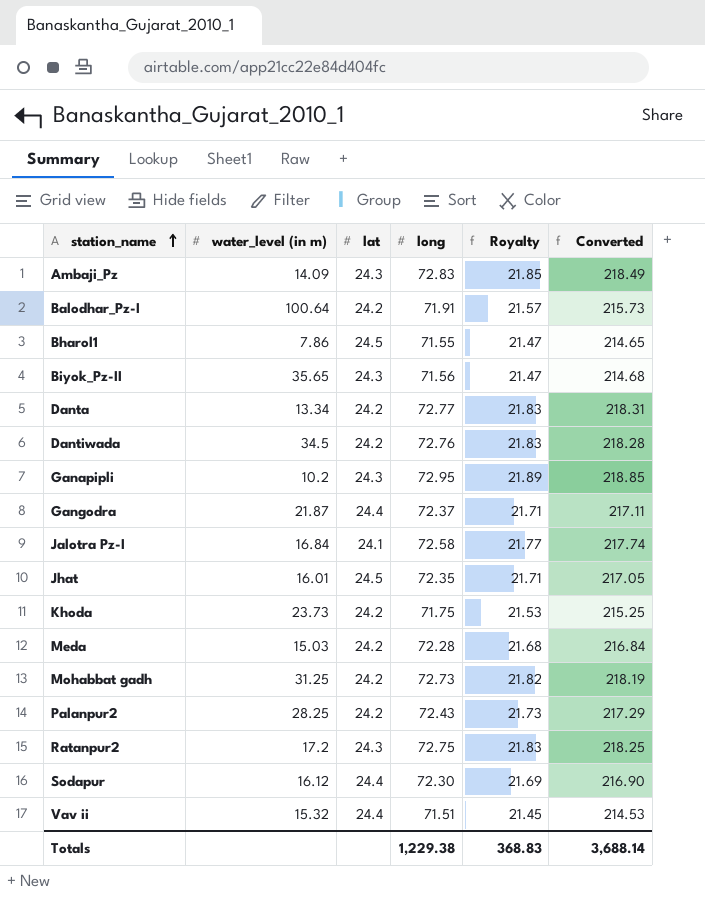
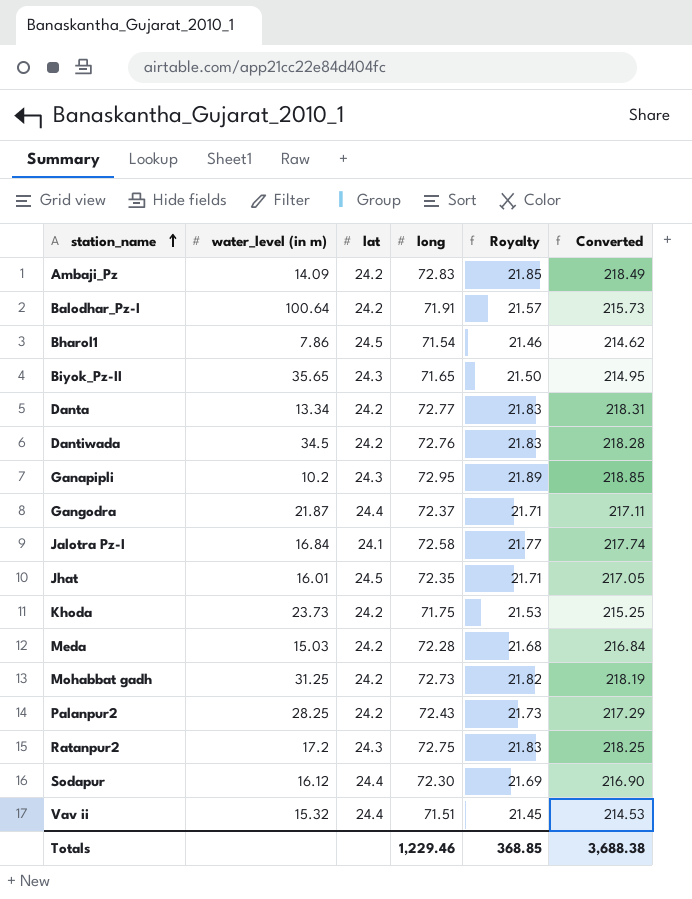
Ambaji_Pz | lat: 24.3 -> 24.2
Bharol1 | long: 71.55 -> 71.54
Bharol1 | Royalty: 21.47 -> 21.46
Bharol1 | Converted: 214.65 -> 214.62
Biyok_Pz-II | long: 71.56 -> 71.65
Biyok_Pz-II | Royalty: 21.47 -> 21.50
Biyok_Pz-II | Converted: 214.68 -> 214.95
Totals | long: 1,229.38 -> 1,229.46
Totals | Royalty: 368.83 -> 368.85
Totals | Converted: 3,688.14 -> 3,688.38

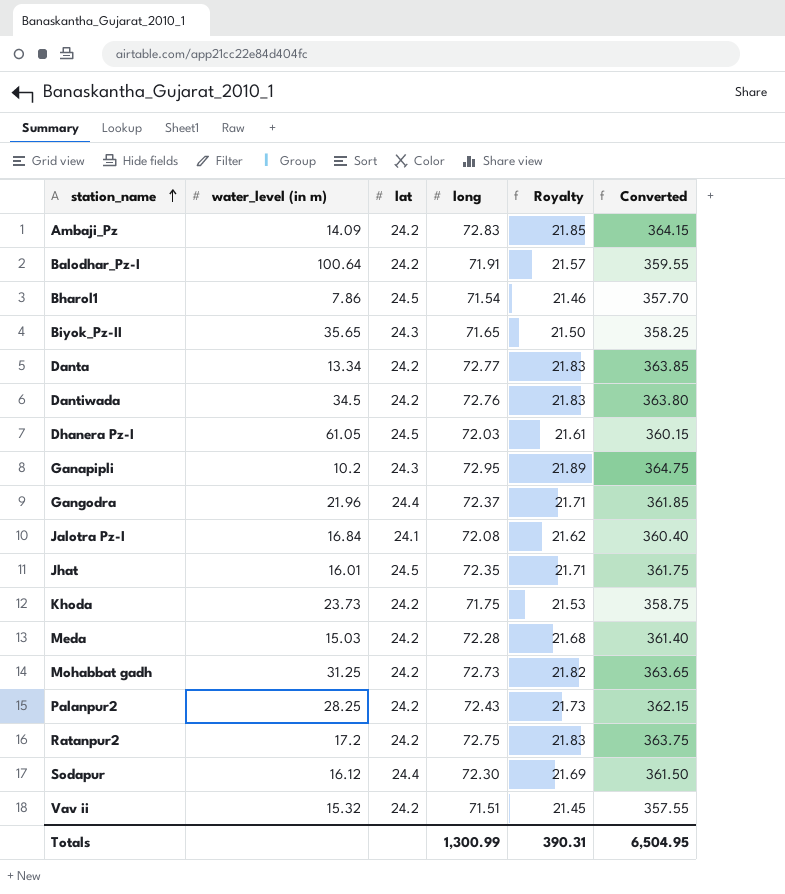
column Converted | formula: [long] * 3 -> [long] * 5
row Dhanera Pz-I: none -> 61.05 | 24.5 | 72.03 | 21.61 | 360.15
Gangodra | water_level (in m): 21.87 -> 21.96
Jalotra Pz-I | long: 72.58 -> 72.08
Jalotra Pz-I | Royalty: 21.77 -> 21.62
Ratanpur2 | lat: 24.3 -> 24.2
Vav ii | lat: 24.4 -> 24.2
Totals | long: 1,229.46 -> 1,300.99
Totals | Royalty: 368.85 -> 390.31
Totals | Converted: 3,688.38 -> 6,504.95

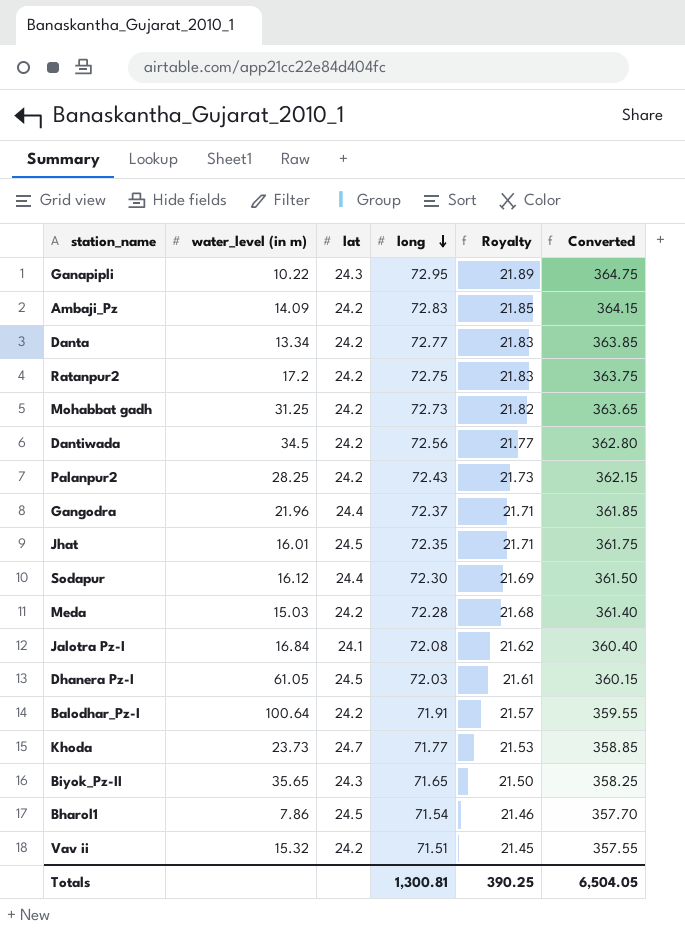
row order: station_name ascending -> long descending
Ganapipli | water_level (in m): 10.2 -> 10.22
Dantiwada | long: 72.76 -> 72.56
Dantiwada | Royalty: 21.83 -> 21.77
Dantiwada | Converted: 363.80 -> 362.80
Khoda | lat: 24.2 -> 24.7
Khoda | long: 71.75 -> 71.77
Khoda | Converted: 358.75 -> 358.85
Totals | long: 1,300.99 -> 1,300.81
Totals | Royalty: 390.31 -> 390.25
Totals | Converted: 6,504.95 -> 6,504.05

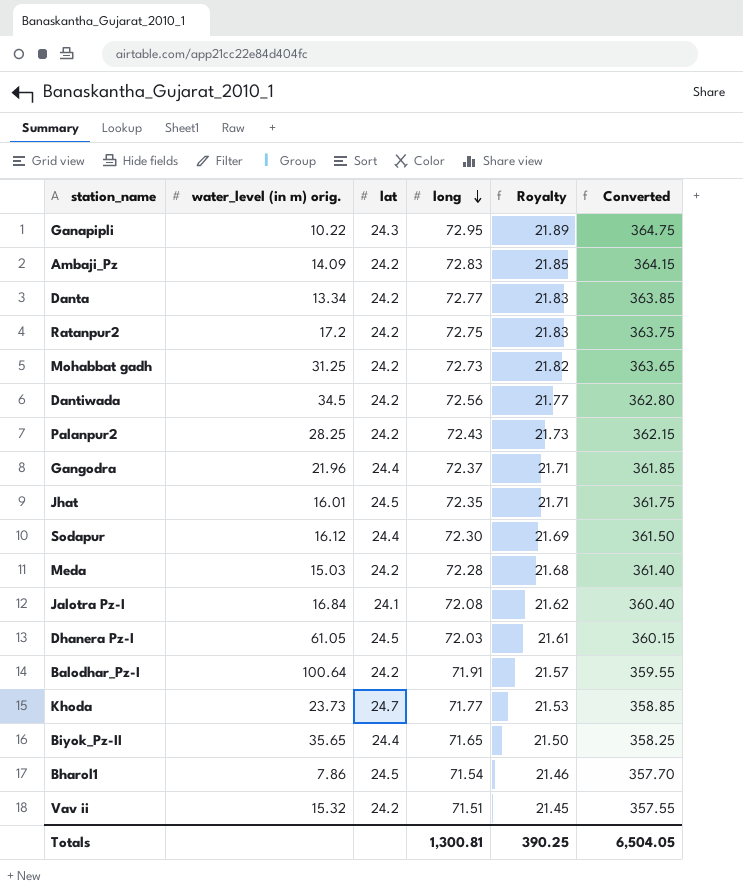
column name: water_level (in m) -> water_level (in m) orig.
Biyok_Pz-II | lat: 24.3 -> 24.4

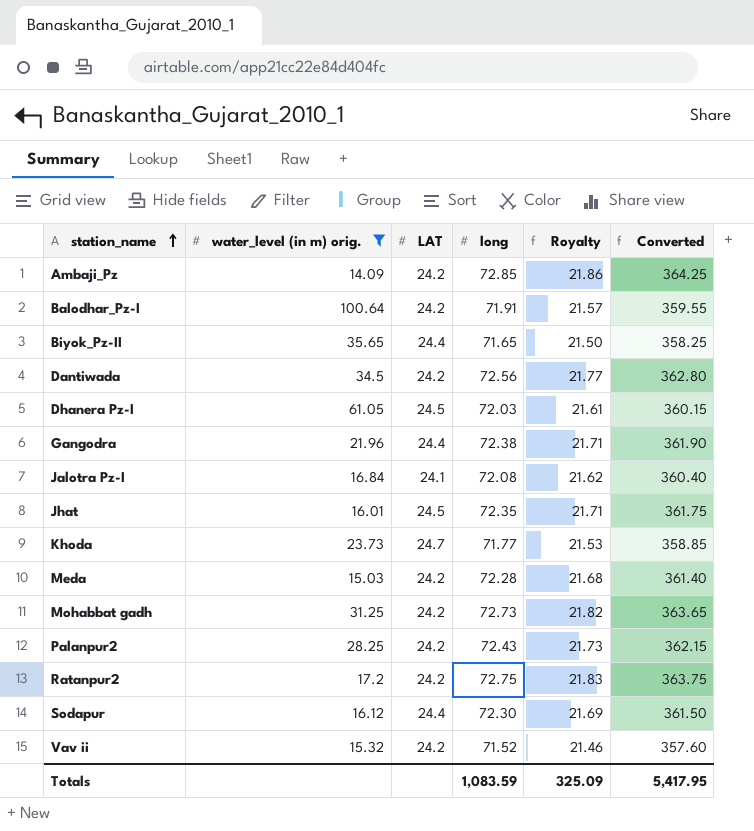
filter: none -> water_level (in m) orig. >= 14.09
row order: long descending -> station_name ascending
column name: lat -> LAT
Ambaji_Pz | long: 72.83 -> 72.85
Ambaji_Pz | Royalty: 21.85 -> 21.86
Ambaji_Pz | Converted: 364.15 -> 364.25
Gangodra | long: 72.37 -> 72.38
Gangodra | Converted: 361.85 -> 361.90
Vav ii | long: 71.51 -> 71.52
Vav ii | Royalty: 21.45 -> 21.46
Vav ii | Converted: 357.55 -> 357.60
Totals | long: 1,300.81 -> 1,083.59
Totals | Royalty: 390.25 -> 325.09
Totals | Converted: 6,504.05 -> 5,417.95

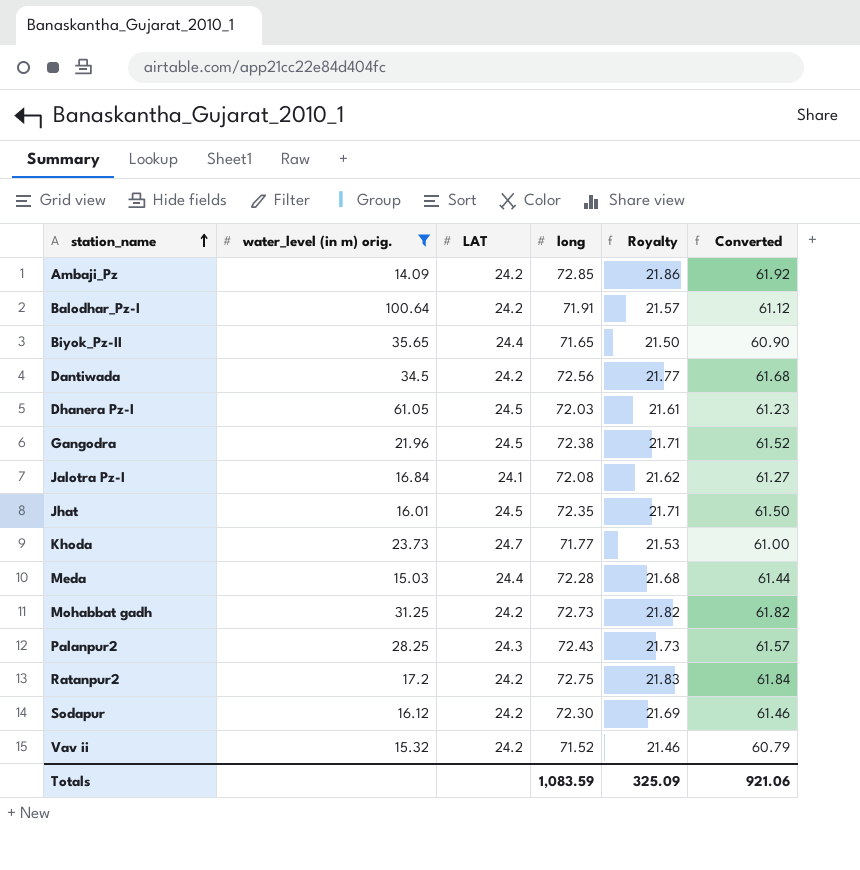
column Converted | formula: [long] * 5 -> [long] * 0.85
Gangodra | LAT: 24.4 -> 24.5
Meda | LAT: 24.2 -> 24.4
Palanpur2 | LAT: 24.2 -> 24.3
Sodapur | LAT: 24.4 -> 24.2
Totals | Converted: 5,417.95 -> 921.06

